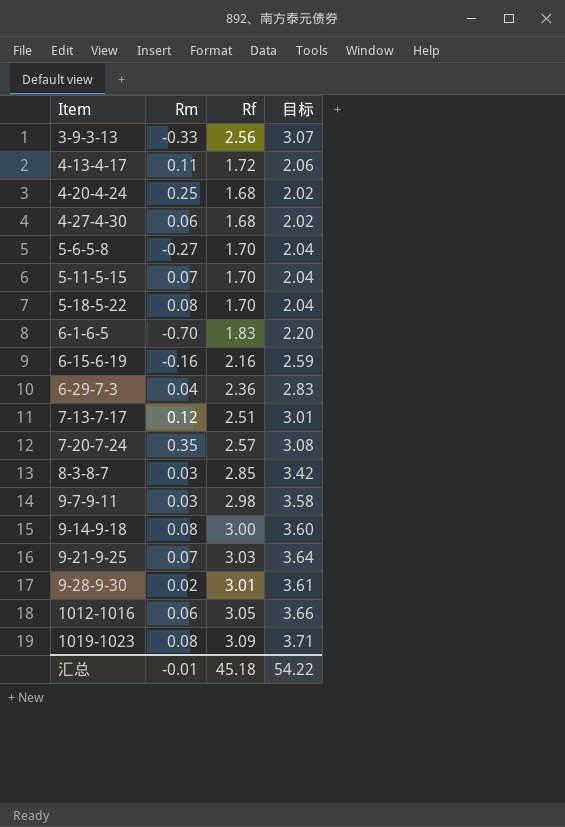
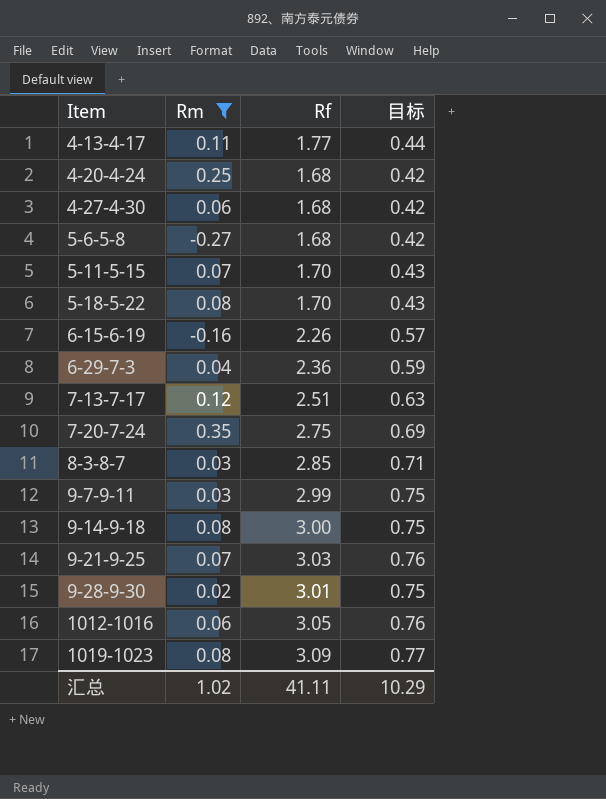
filter: none -> Rm >= -0.27
column 目标 | formula: [Rf] * 1.2 -> [Rf] * 0.25
4-13-4-17 | Rf: 1.72 -> 1.77
5-6-5-8 | Rf: 1.70 -> 1.68
6-15-6-19 | Rf: 2.16 -> 2.26
7-20-7-24 | Rf: 2.57 -> 2.75
9-7-9-11 | Rf: 2.98 -> 2.99
汇总 | Rm: -0.01 -> 1.02
汇总 | Rf: 45.18 -> 41.11
汇总 | 目标: 54.22 -> 10.29

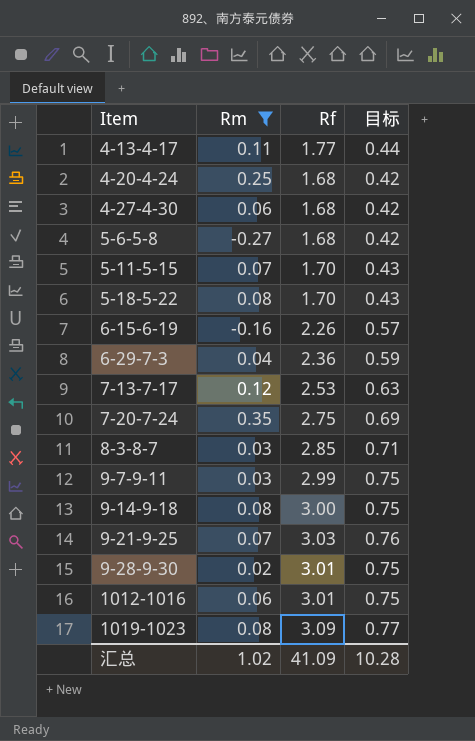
7-13-7-17 | Rf: 2.51 -> 2.53
1012-1016 | Rf: 3.05 -> 3.01
1012-1016 | 目标: 0.76 -> 0.75
汇总 | Rf: 41.11 -> 41.09
汇总 | 目标: 10.29 -> 10.28

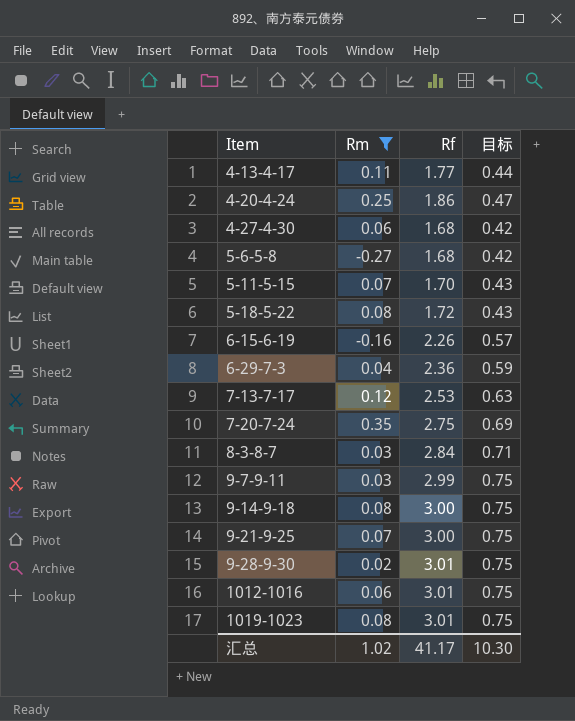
4-20-4-24 | Rf: 1.68 -> 1.86
4-20-4-24 | 目标: 0.42 -> 0.47
5-18-5-22 | Rf: 1.70 -> 1.72
8-3-8-7 | Rf: 2.85 -> 2.84
9-21-9-25 | Rf: 3.03 -> 3.00
9-21-9-25 | 目标: 0.76 -> 0.75
1019-1023 | Rf: 3.09 -> 3.01
1019-1023 | 目标: 0.77 -> 0.75
汇总 | Rf: 41.09 -> 41.17
汇总 | 目标: 10.28 -> 10.30

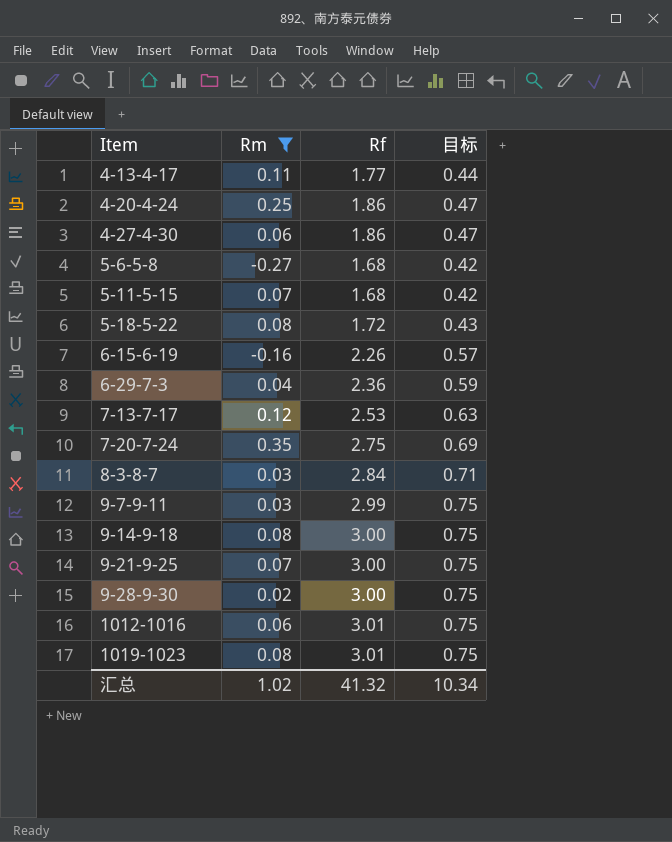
4-27-4-30 | Rf: 1.68 -> 1.86
4-27-4-30 | 目标: 0.42 -> 0.47
5-11-5-15 | Rf: 1.70 -> 1.68
5-11-5-15 | 目标: 0.43 -> 0.42
9-28-9-30 | Rf: 3.01 -> 3.00
汇总 | Rf: 41.17 -> 41.32
汇总 | 目标: 10.30 -> 10.34

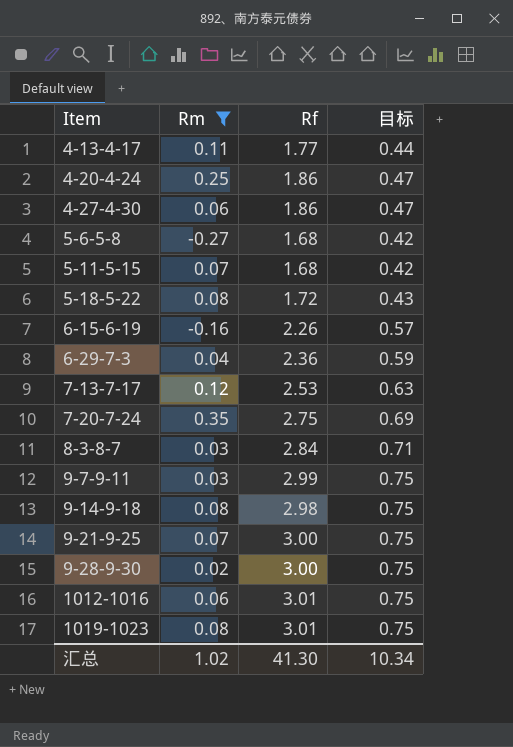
9-14-9-18 | Rf: 3.00 -> 2.98
汇总 | Rf: 41.32 -> 41.30

